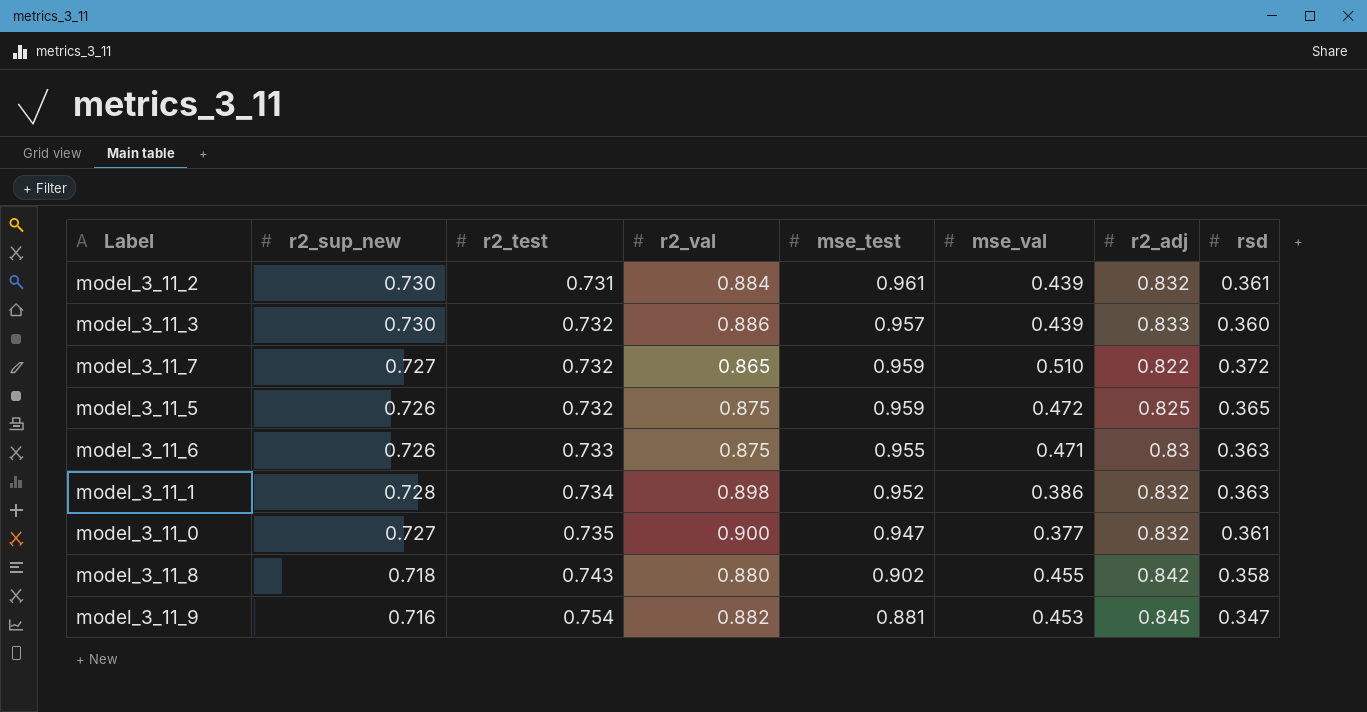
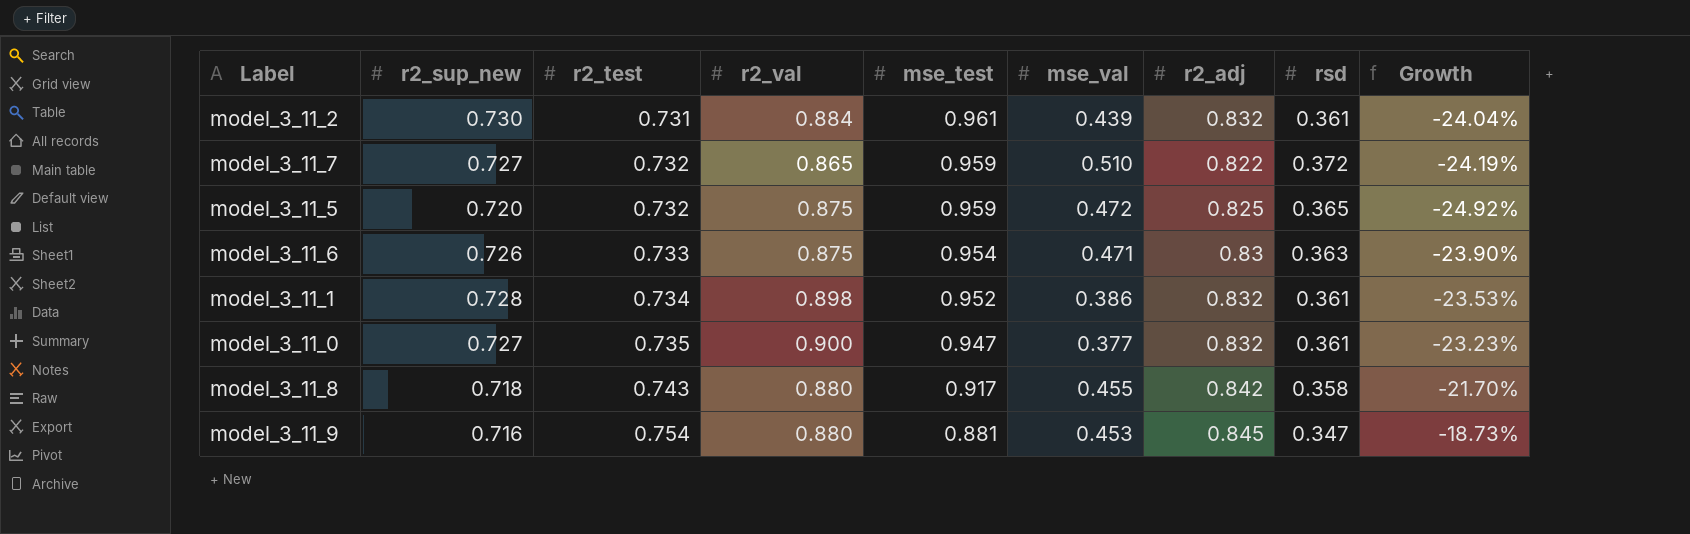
column Growth | formula: none -> ([r2_sup_new] - [mse_test]) / [mse_test]
row model_3_11_3: 0.730 | 0.732 | 0.886 | 0.957 | 0.439 | 0.833 | 0.360 -> none
model_3_11_5 | r2_sup_new: 0.726 -> 0.720
model_3_11_6 | mse_test: 0.955 -> 0.954
model_3_11_1 | rsd: 0.363 -> 0.361
model_3_11_8 | mse_test: 0.902 -> 0.917
model_3_11_9 | r2_val: 0.882 -> 0.880

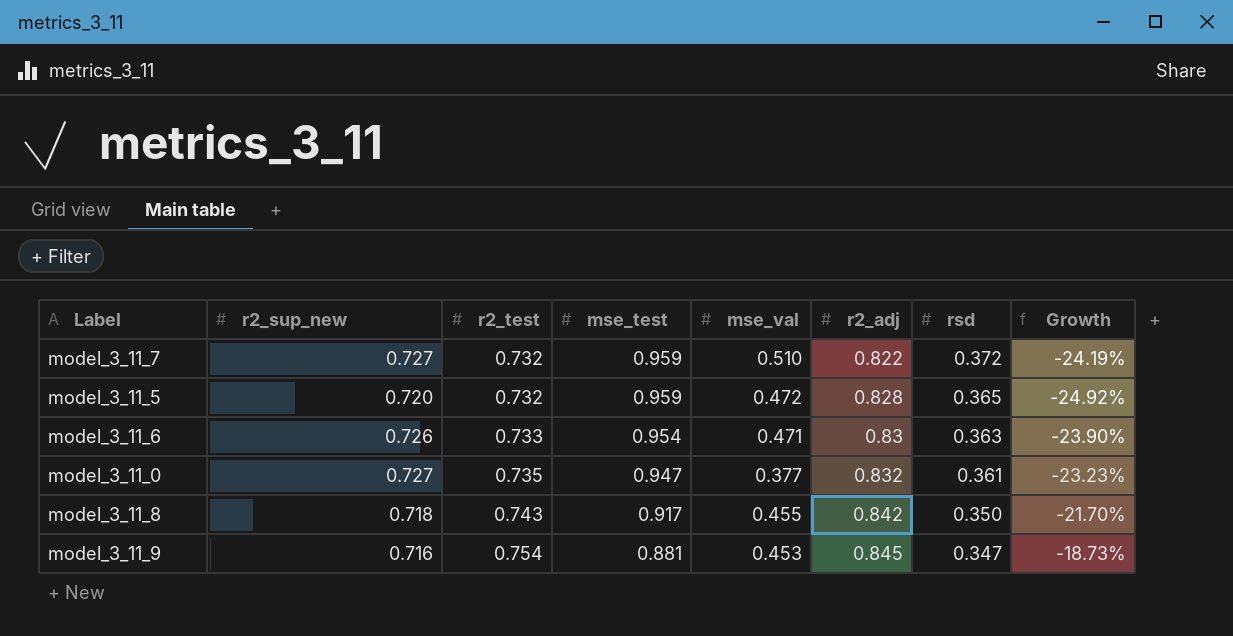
column r2_val | position: 4 -> none
row model_3_11_2: 0.730 | 0.731 | 0.884 | 0.961 | 0.439 | 0.832 | 0.361 | -24.04% -> none
row model_3_11_1: 0.728 | 0.734 | 0.898 | 0.952 | 0.386 | 0.832 | 0.361 | -23.53% -> none
model_3_11_5 | r2_adj: 0.825 -> 0.828
model_3_11_8 | rsd: 0.358 -> 0.350

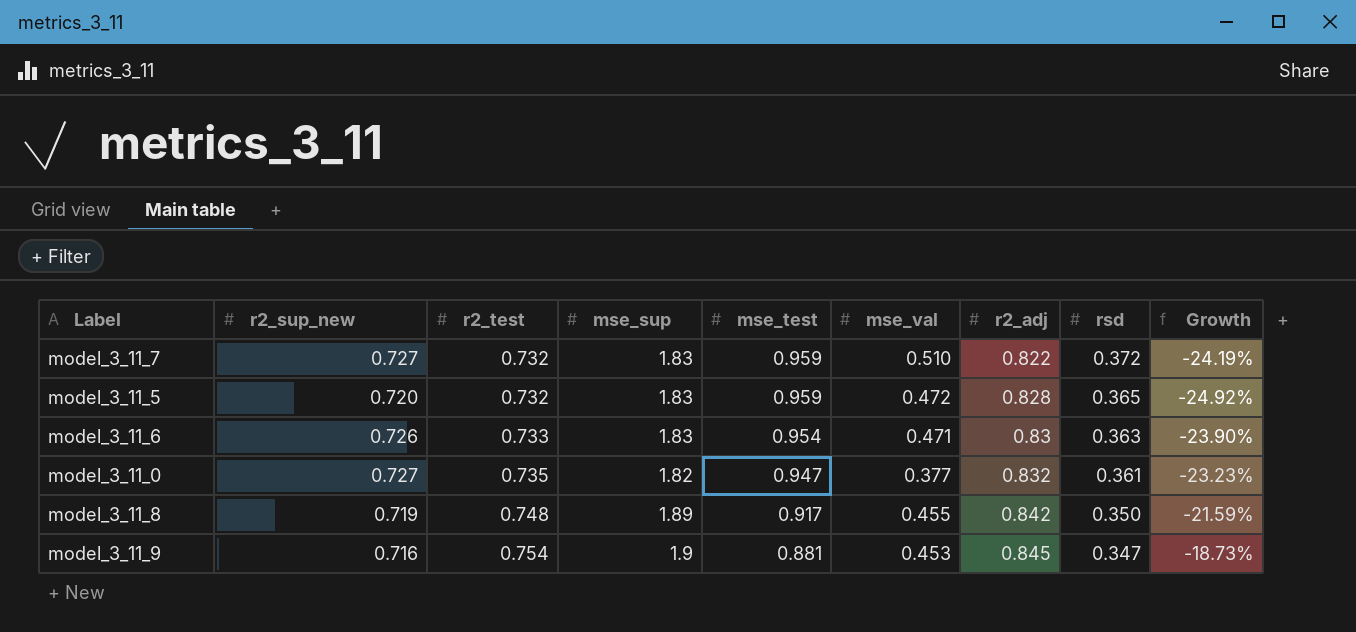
column mse_sup | position: none -> 4
model_3_11_8 | r2_sup_new: 0.718 -> 0.719
model_3_11_8 | r2_test: 0.743 -> 0.748
model_3_11_8 | Growth: -21.70% -> -21.59%

